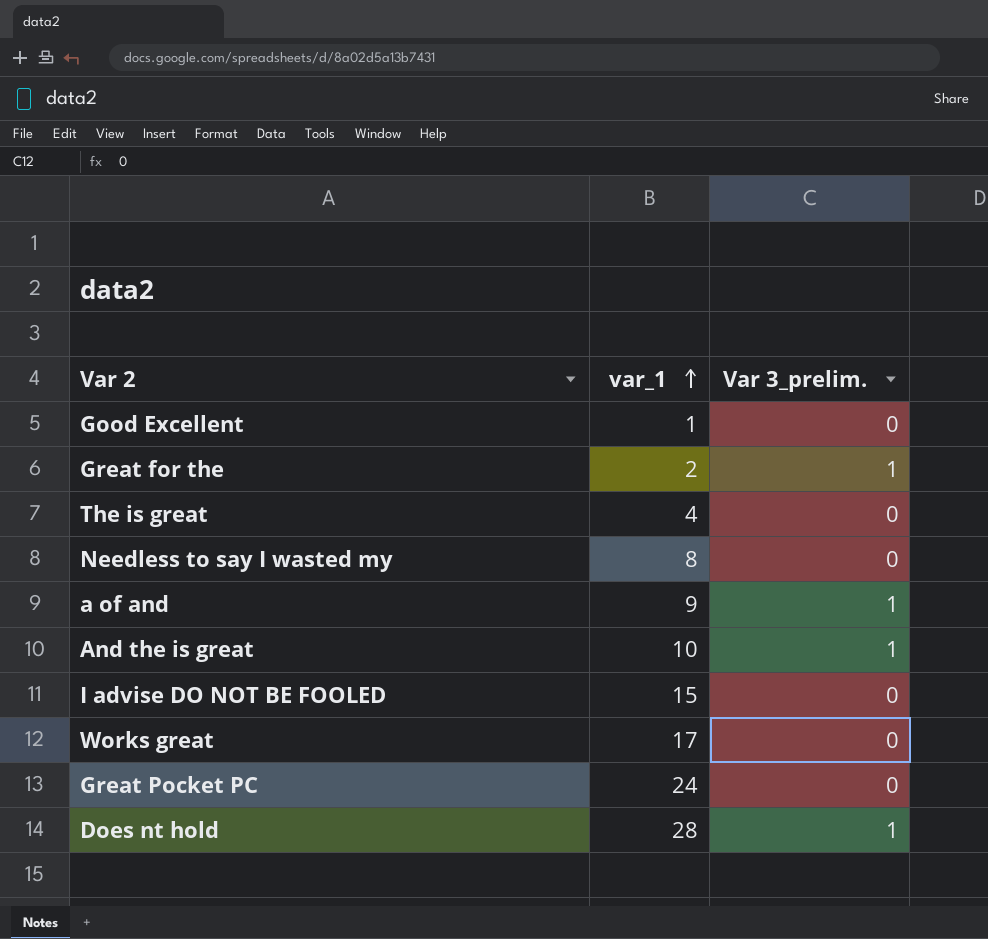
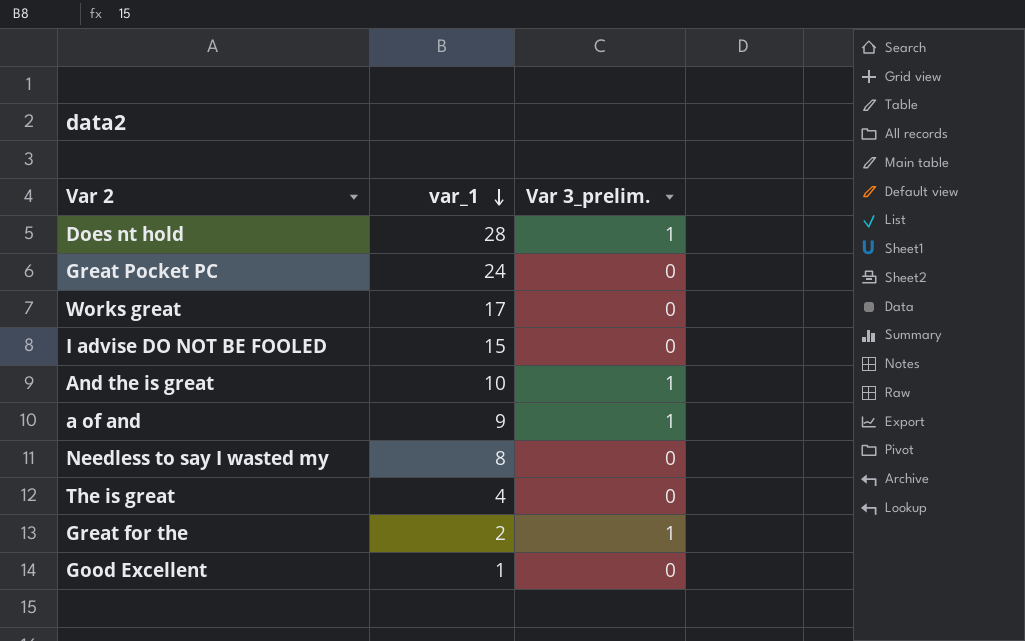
row order: var_1 ascending -> var_1 descending

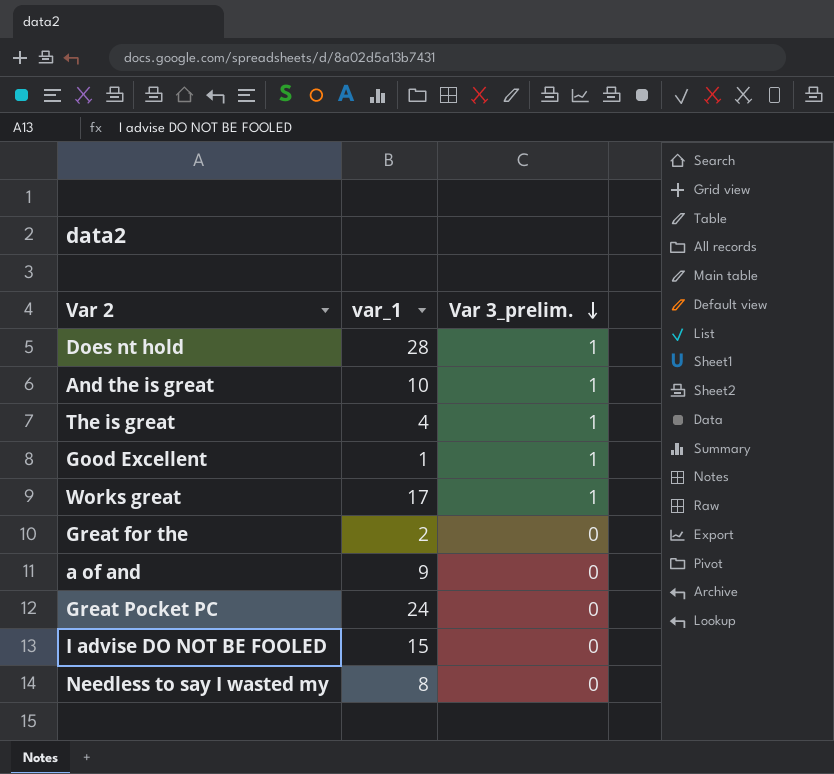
row order: var_1 descending -> Var 3_prelim. descending
The is great | Var 3_prelim.: 0 -> 1
Good Excellent | Var 3_prelim.: 0 -> 1
Works great | Var 3_prelim.: 0 -> 1
Great for the | Var 3_prelim.: 1 -> 0
a of and | Var 3_prelim.: 1 -> 0

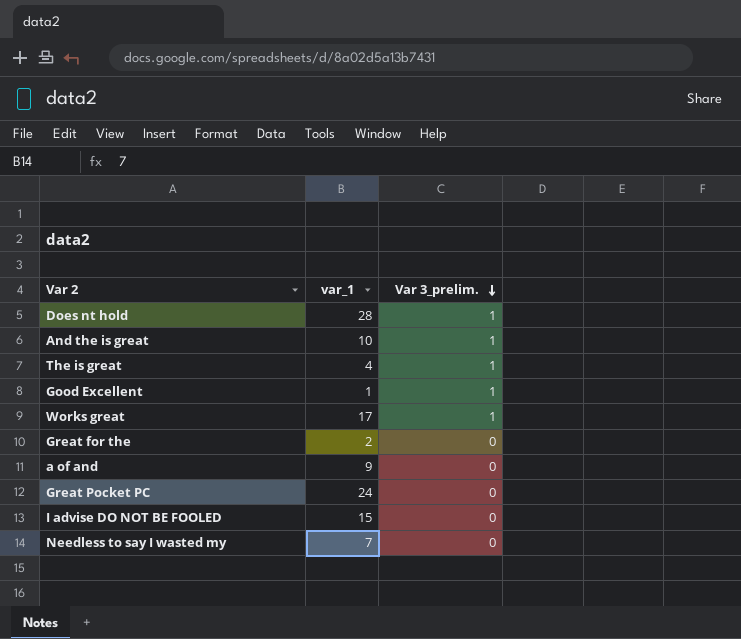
Needless to say I wasted my | var_1: 8 -> 7

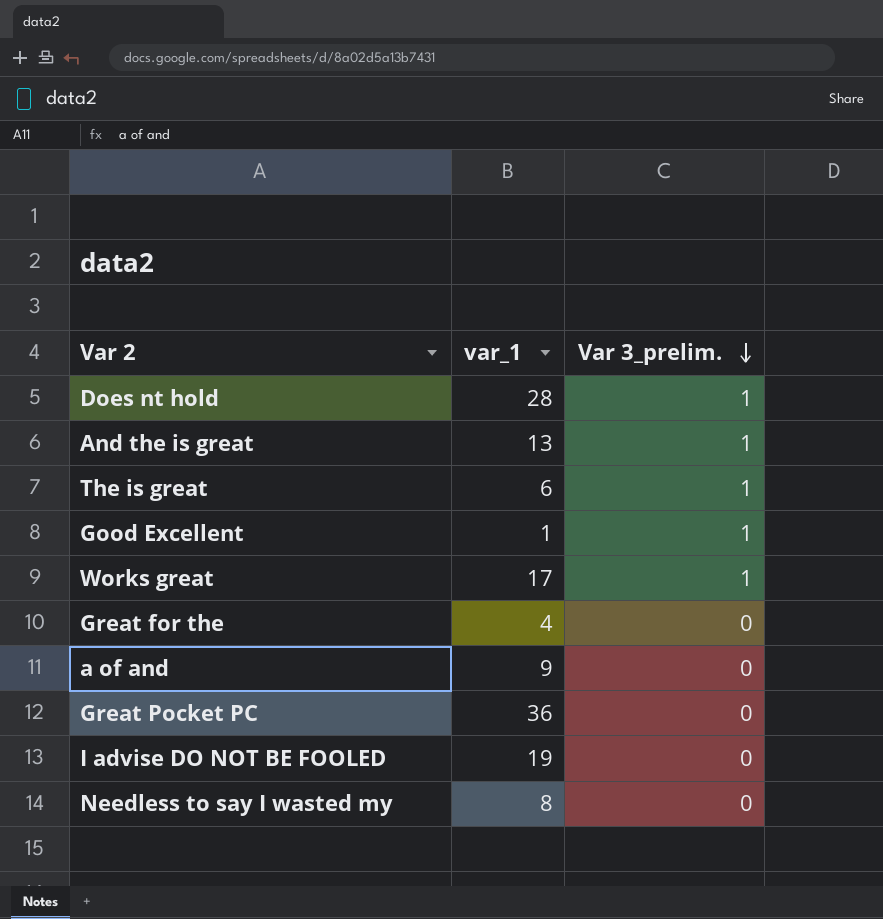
And the is great | var_1: 10 -> 13
The is great | var_1: 4 -> 6
Great for the | var_1: 2 -> 4
Great Pocket PC | var_1: 24 -> 36
I advise DO NOT BE FOOLED | var_1: 15 -> 19
Needless to say I wasted my | var_1: 7 -> 8

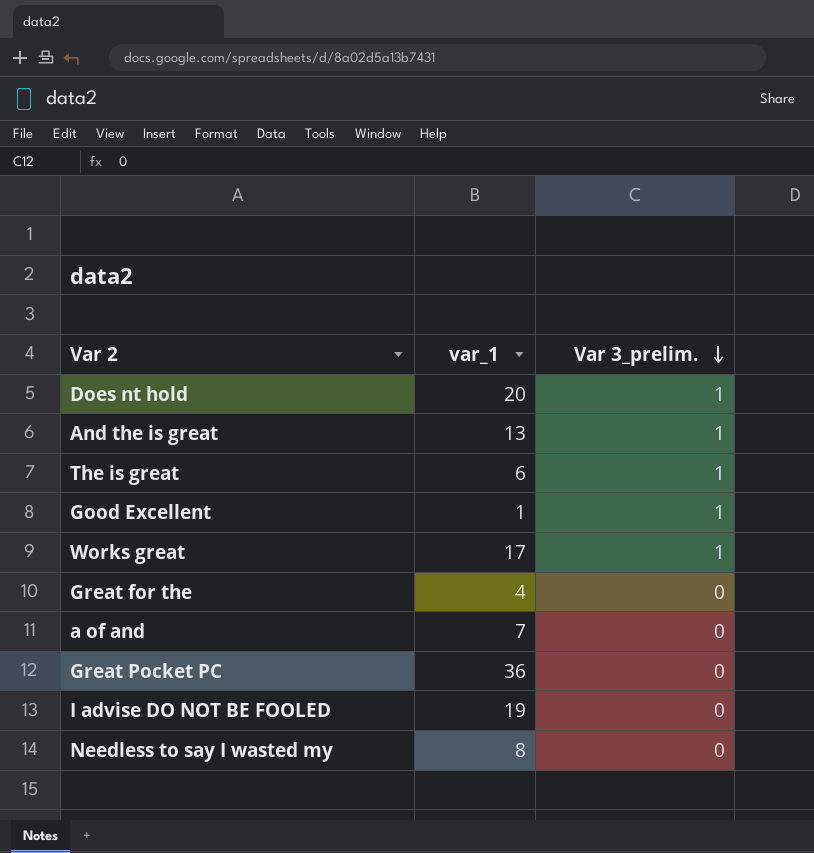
Does nt hold | var_1: 28 -> 20
a of and | var_1: 9 -> 7

